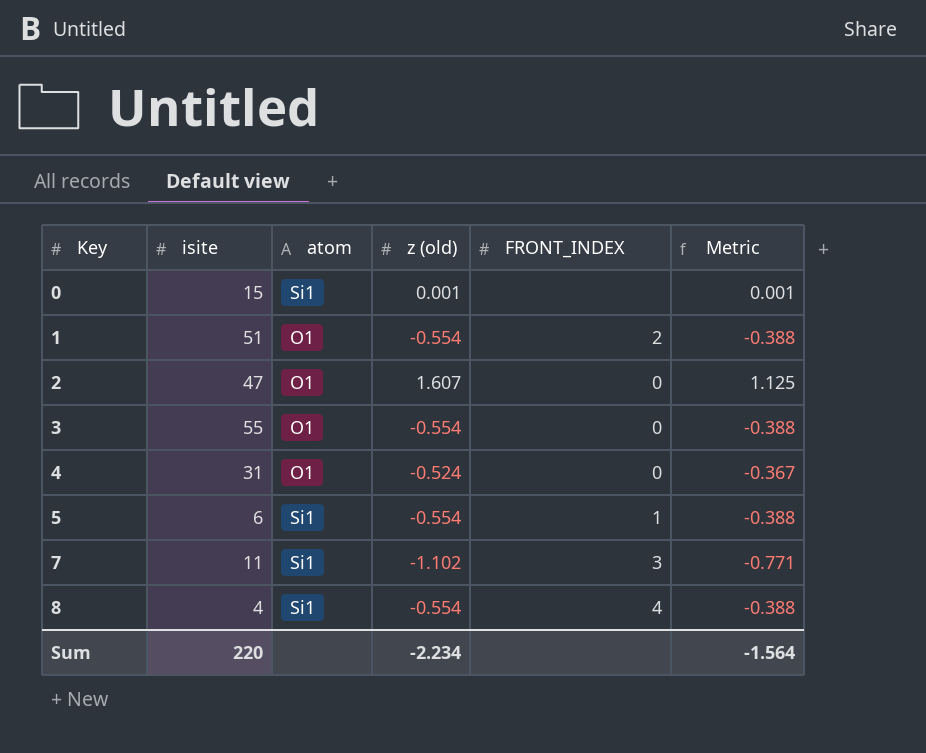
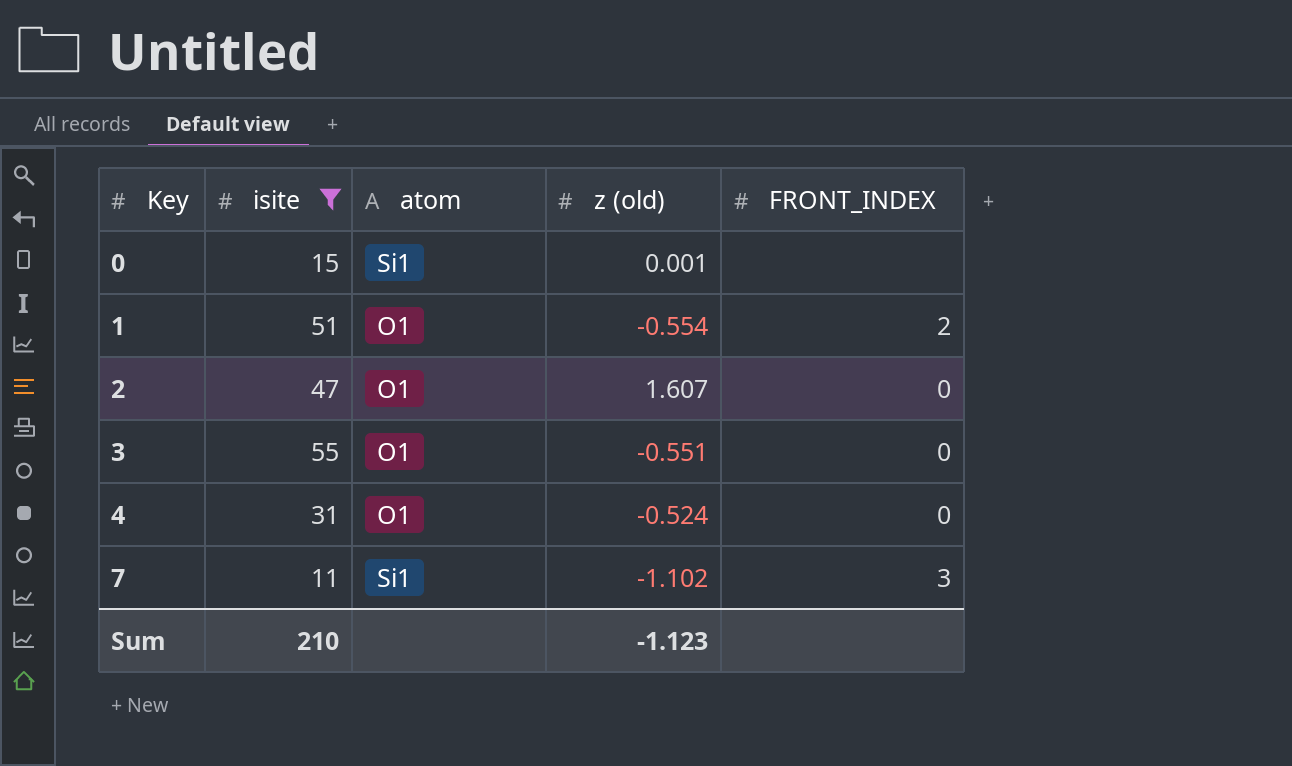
filter: none -> isite >= 11
column Metric | formula: [z (old)] * 0.7 -> none
3 | z (old): -0.554 -> -0.551
Sum | isite: 220 -> 210
Sum | z (old): -2.234 -> -1.123

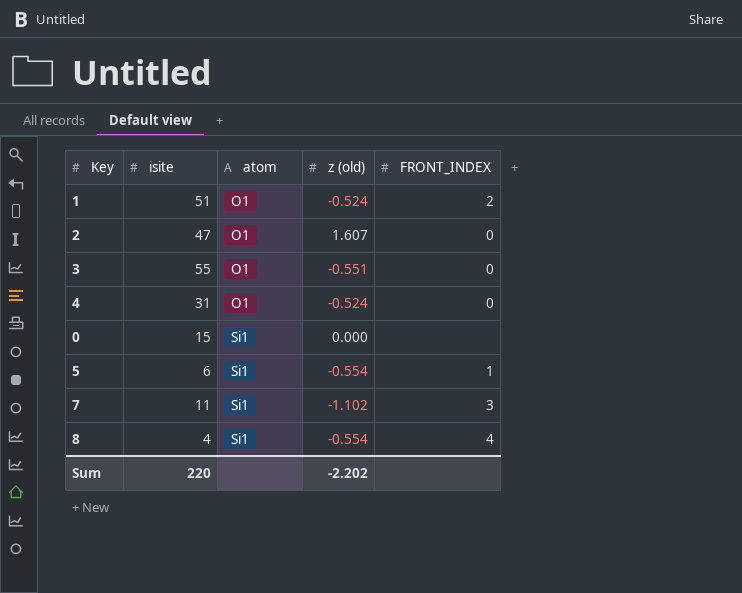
filter: isite >= 11 -> none
row order: Key ascending -> atom ascending
1 | z (old): -0.554 -> -0.524
0 | z (old): 0.001 -> 0.000
Sum | isite: 210 -> 220
Sum | z (old): -1.123 -> -2.202

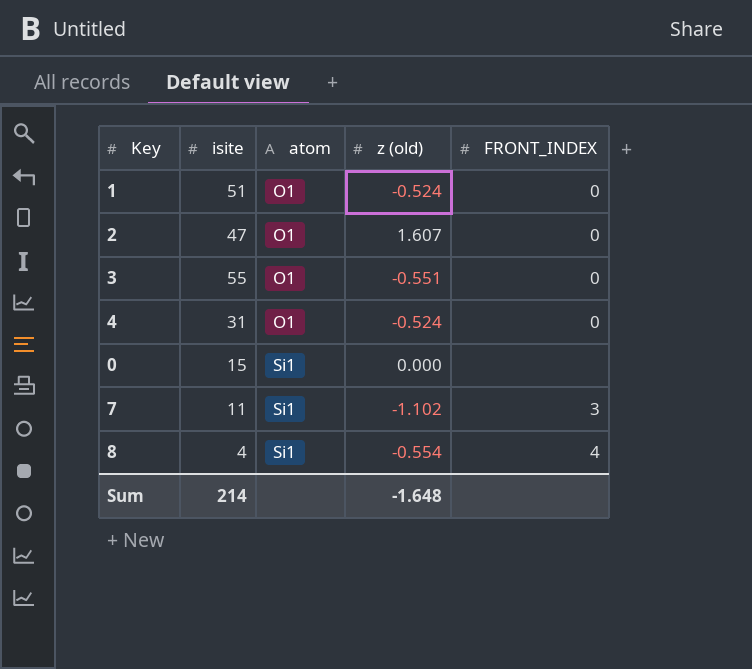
row 5: 6 | Si1 | -0.554 | 1 -> none
1 | FRONT_INDEX: 2 -> 0
Sum | isite: 220 -> 214
Sum | z (old): -2.202 -> -1.648

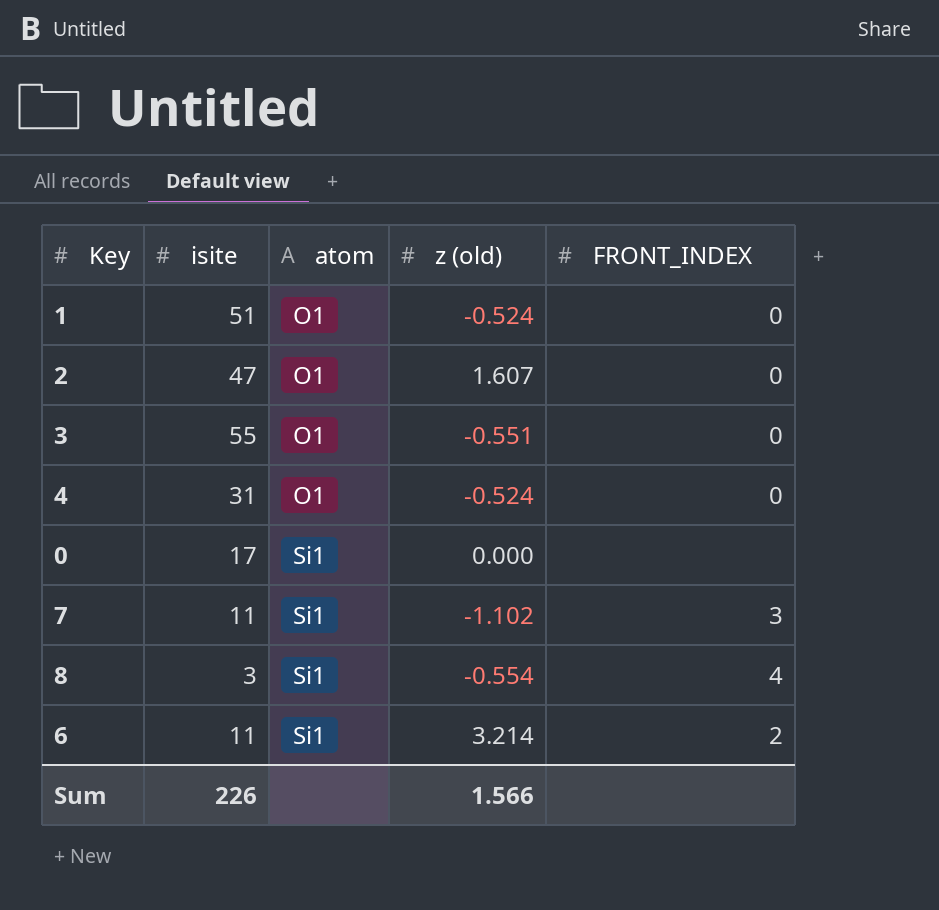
0 | isite: 15 -> 17
8 | isite: 4 -> 3
row 6: none -> 11 | Si1 | 3.214 | 2
Sum | isite: 214 -> 226
Sum | z (old): -1.648 -> 1.566

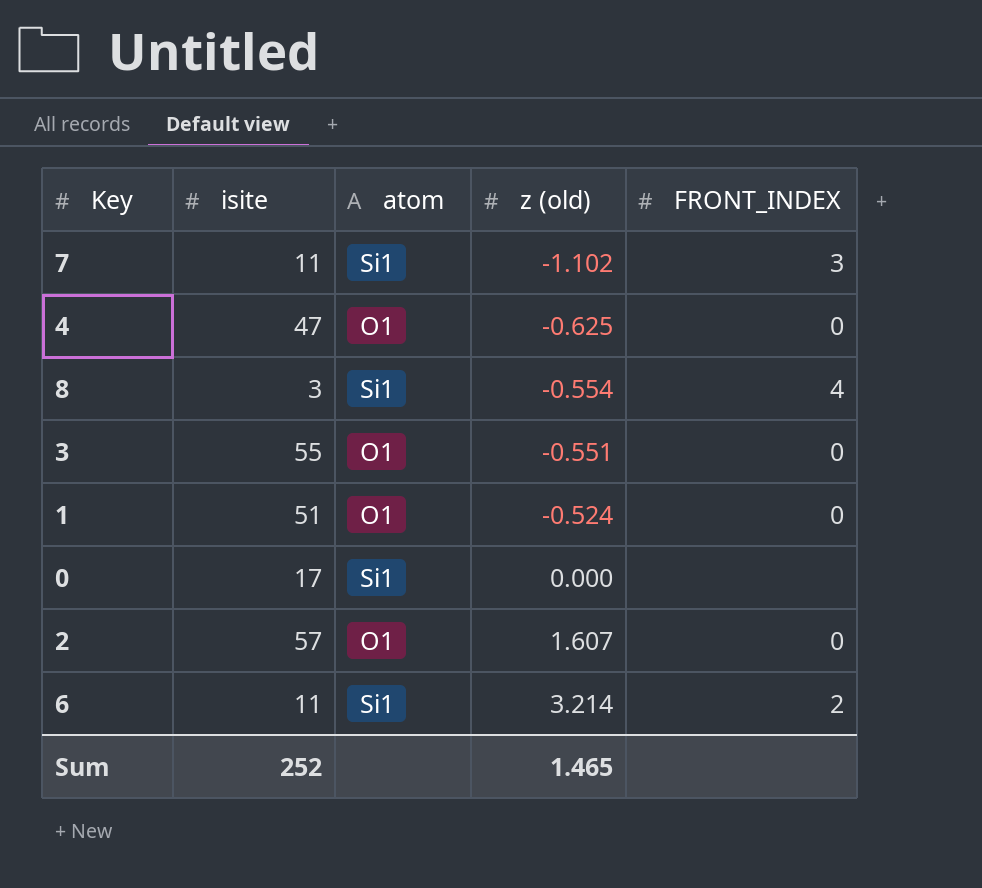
row order: atom ascending -> z (old) ascending
4 | isite: 31 -> 47
4 | z (old): -0.524 -> -0.625
2 | isite: 47 -> 57
Sum | isite: 226 -> 252
Sum | z (old): 1.566 -> 1.465

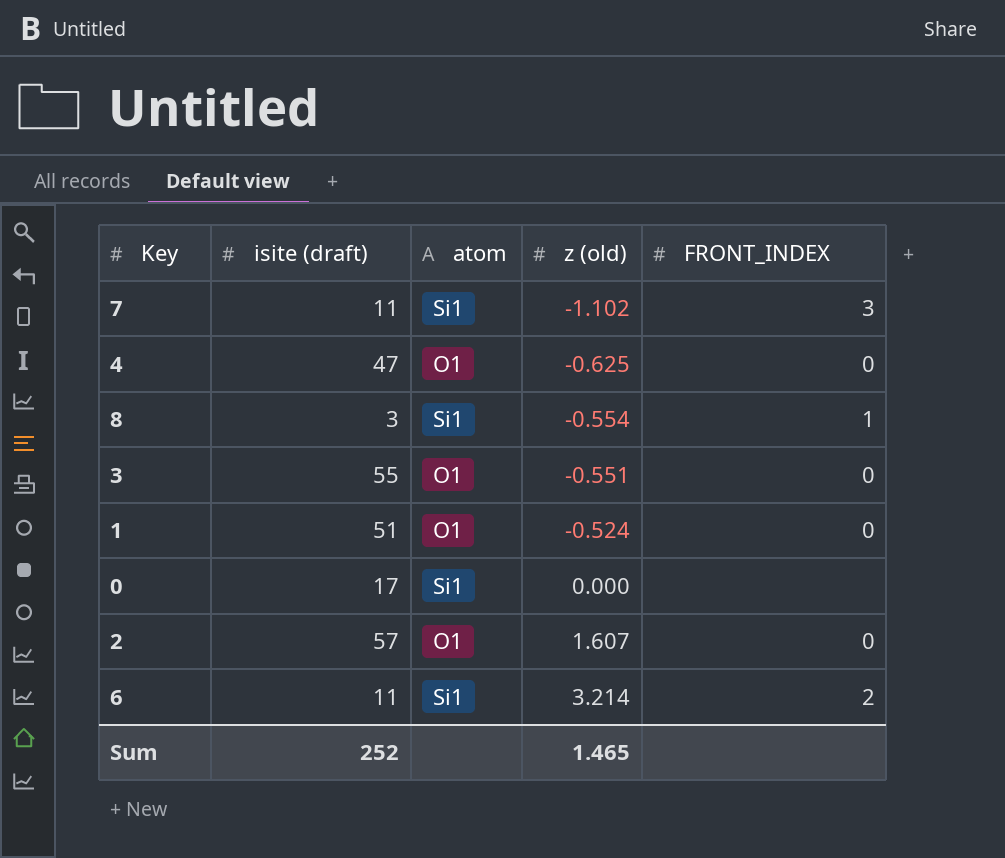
column name: isite -> isite (draft)
8 | FRONT_INDEX: 4 -> 1

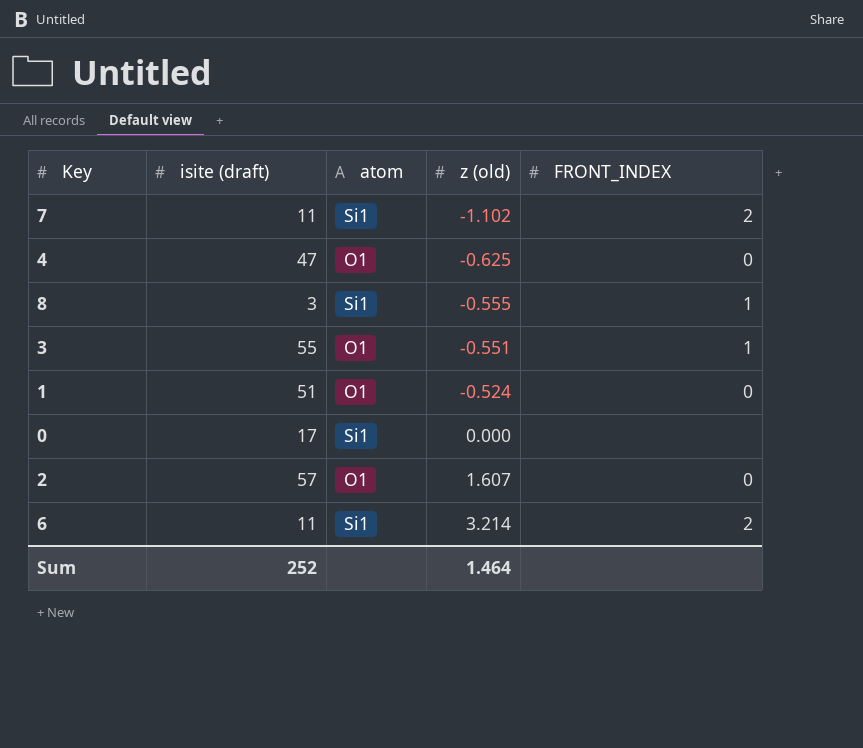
7 | FRONT_INDEX: 3 -> 2
8 | z (old): -0.554 -> -0.555
3 | FRONT_INDEX: 0 -> 1
Sum | z (old): 1.465 -> 1.464

